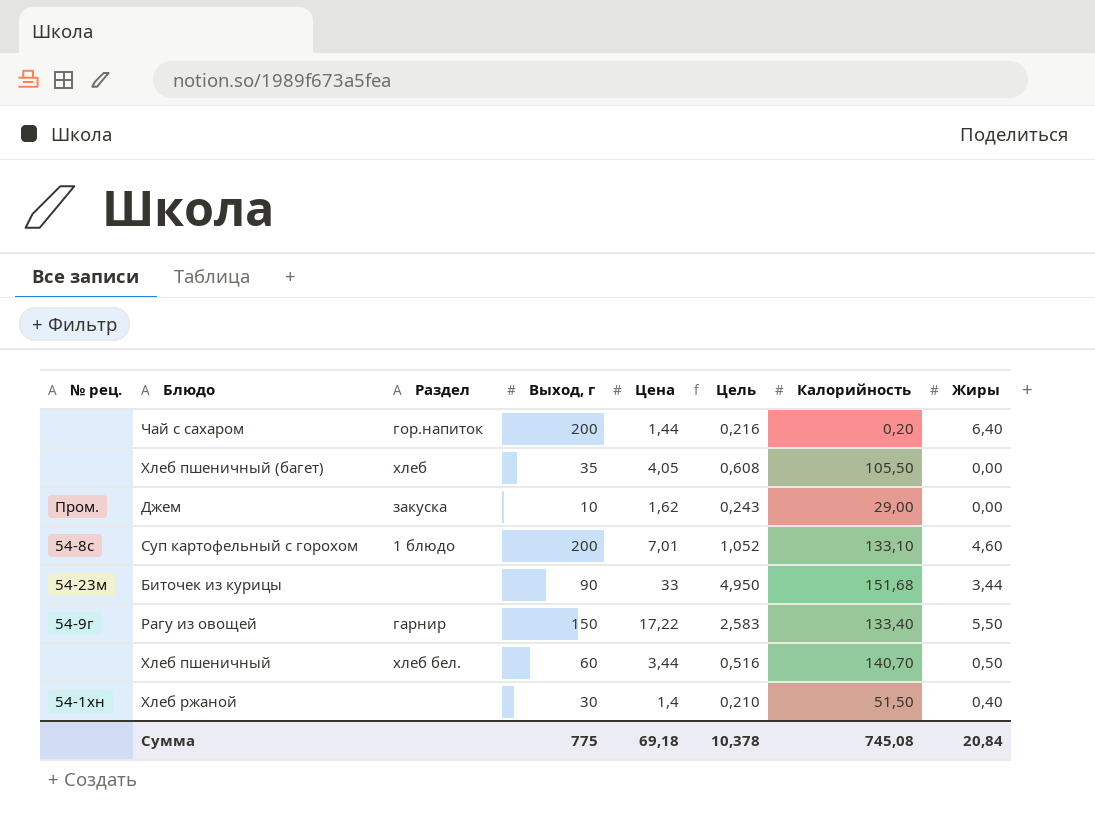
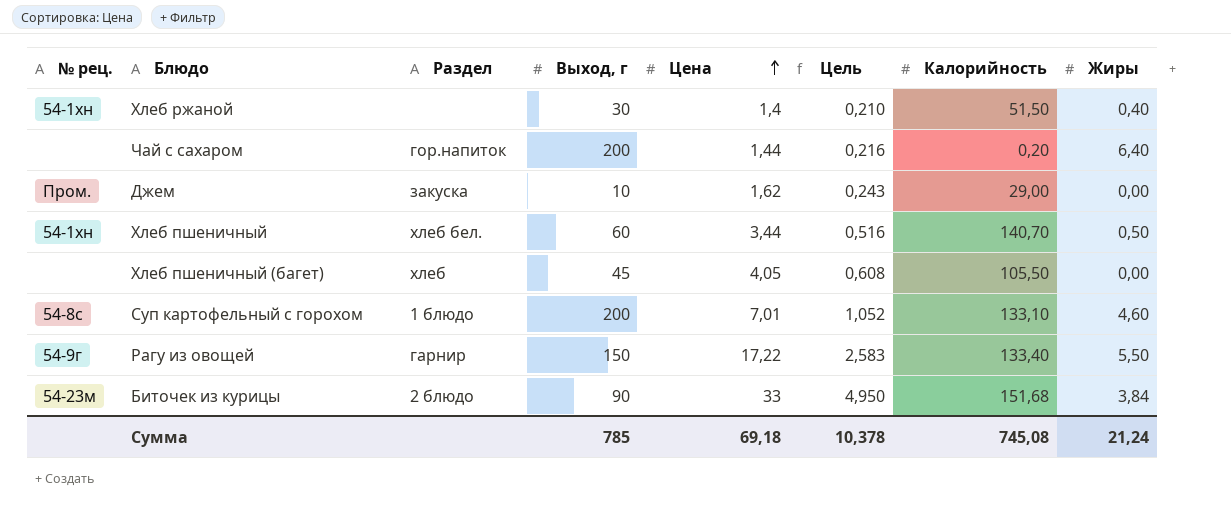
row order: none -> Цена ascending
Хлеб пшеничный | № рец.: none -> 54-1хн
Хлеб пшеничный (багет) | Выход, г: 35 -> 45
Биточек из курицы | Раздел: none -> 2 блюдо
Биточек из курицы | Жиры: 3,44 -> 3,84
Сумма | Выход, г: 775 -> 785
Сумма | Жиры: 20,84 -> 21,24

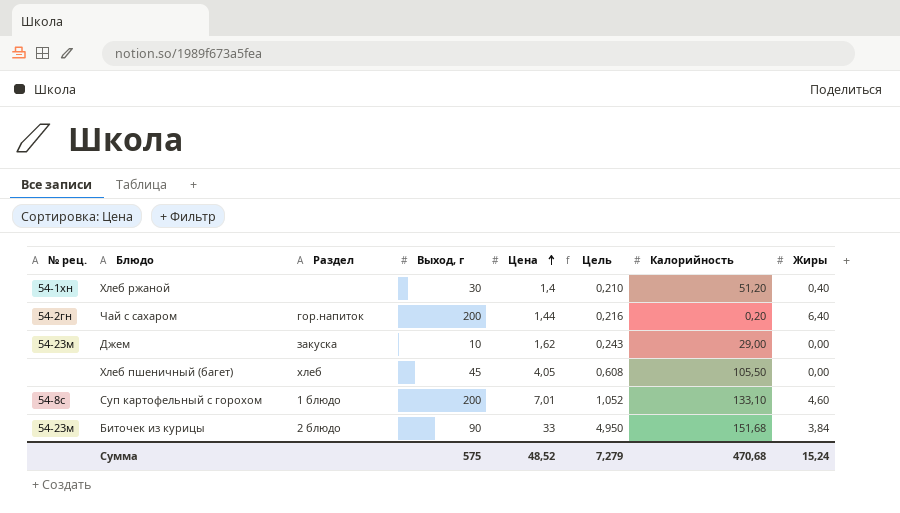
row Хлеб пшеничный: 54-1хн | хлеб бел. | 60 | 3,44 | 0,516 | 140,70 | 0,50 -> none
row Рагу из овощей: 54-9г | гарнир | 150 | 17,22 | 2,583 | 133,40 | 5,50 -> none
Хлеб ржаной | Калорийность: 51,50 -> 51,20
Чай с сахаром | № рец.: none -> 54-2гн
Джем | № рец.: Пром. -> 54-23м
Сумма | Выход, г: 785 -> 575
Сумма | Цена: 69,18 -> 48,52
Сумма | Цель: 10,378 -> 7,279
Сумма | Калорийность: 745,08 -> 470,68
Сумма | Жиры: 21,24 -> 15,24

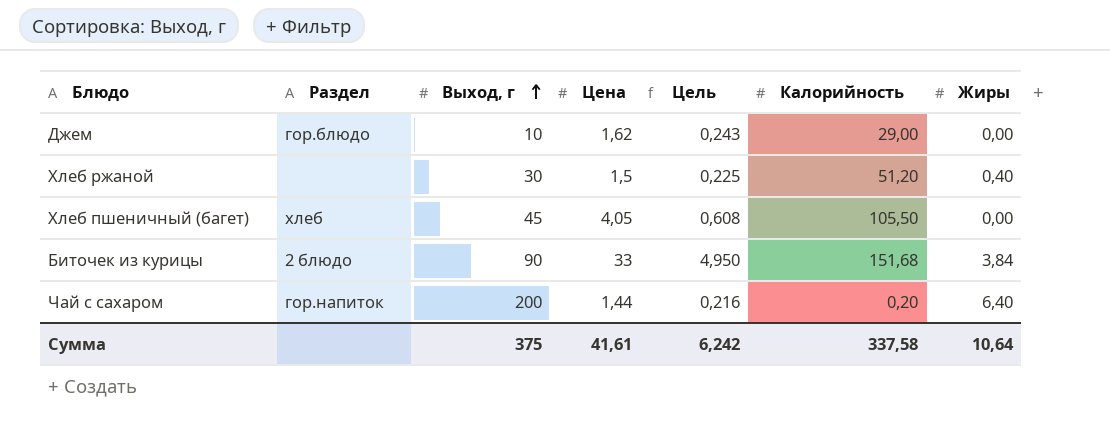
row order: Цена ascending -> Выход, г ascending
column № рец. | position: 1 -> none
row Суп картофельный с горохом: 54-8с | 1 блюдо | 200 | 7,01 | 1,052 | 133,10 | 4,60 -> none
Джем | Раздел: закуска -> гор.блюдо
Хлеб ржаной | Цена: 1,4 -> 1,5
Хлеб ржаной | Цель: 0,210 -> 0,225
Сумма | Выход, г: 575 -> 375
Сумма | Цена: 48,52 -> 41,61
Сумма | Цель: 7,279 -> 6,242
Сумма | Калорийность: 470,68 -> 337,58
Сумма | Жиры: 15,24 -> 10,64

